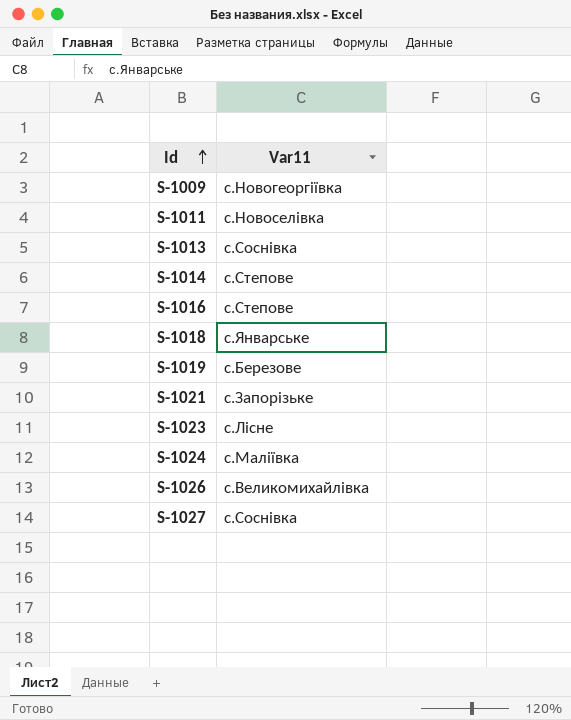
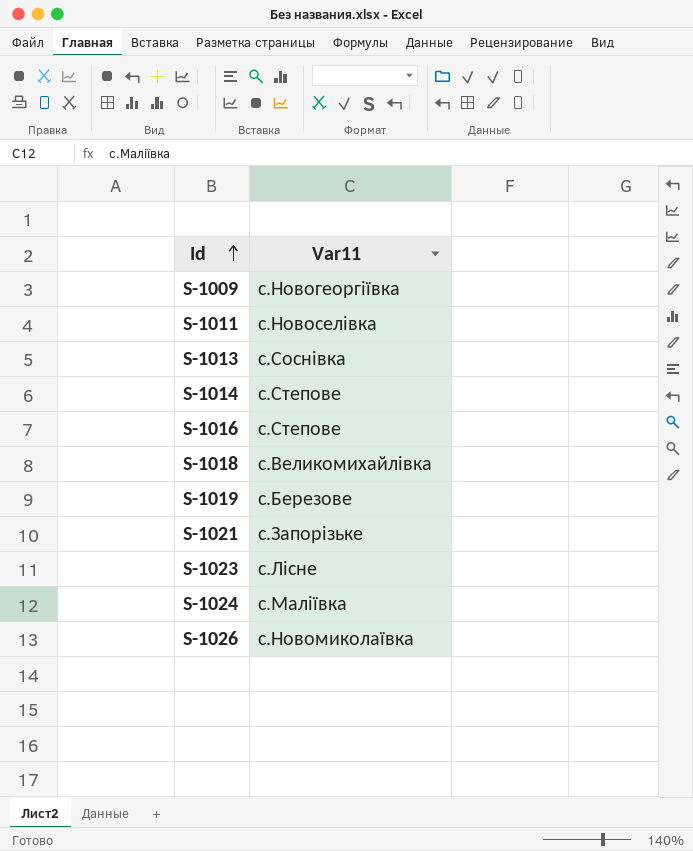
row S-1027: с.Соснівка -> none
S-1018 | Var11: с.Январське -> с.Великомихайлівка
S-1026 | Var11: с.Великомихайлівка -> с.Новомиколаївка

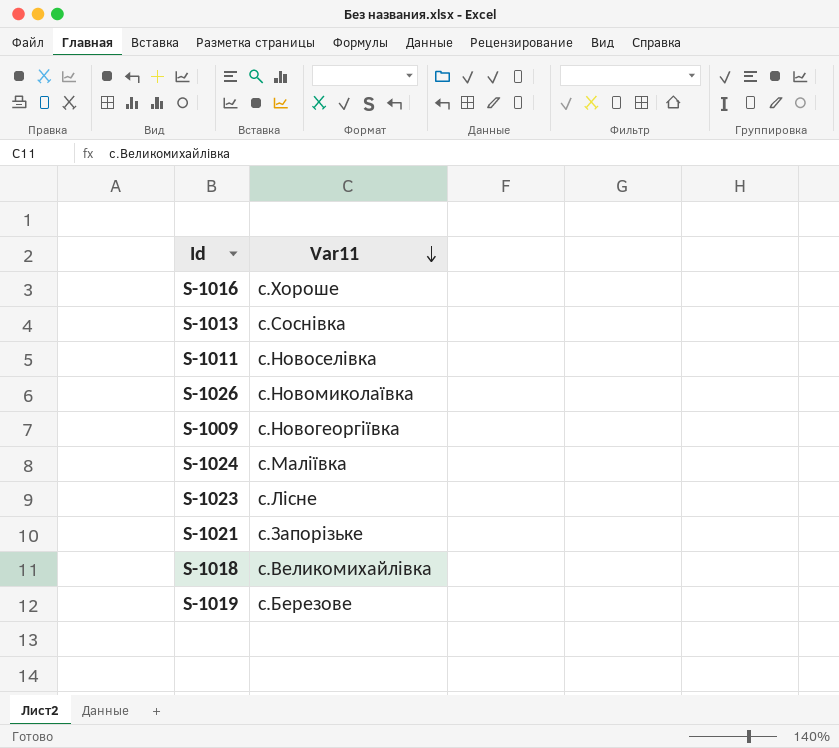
row order: Id ascending -> Var11 descending
row S-1014: с.Степове -> none
S-1016 | Var11: с.Степове -> с.Хороше

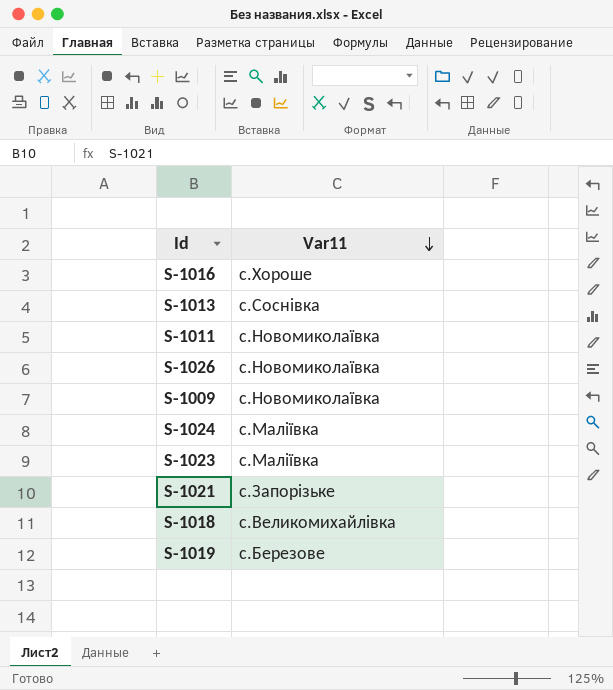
S-1011 | Var11: с.Новоселівка -> с.Новомиколаївка
S-1009 | Var11: с.Новогеоргіївка -> с.Новомиколаївка
S-1023 | Var11: с.Лісне -> с.Маліївка

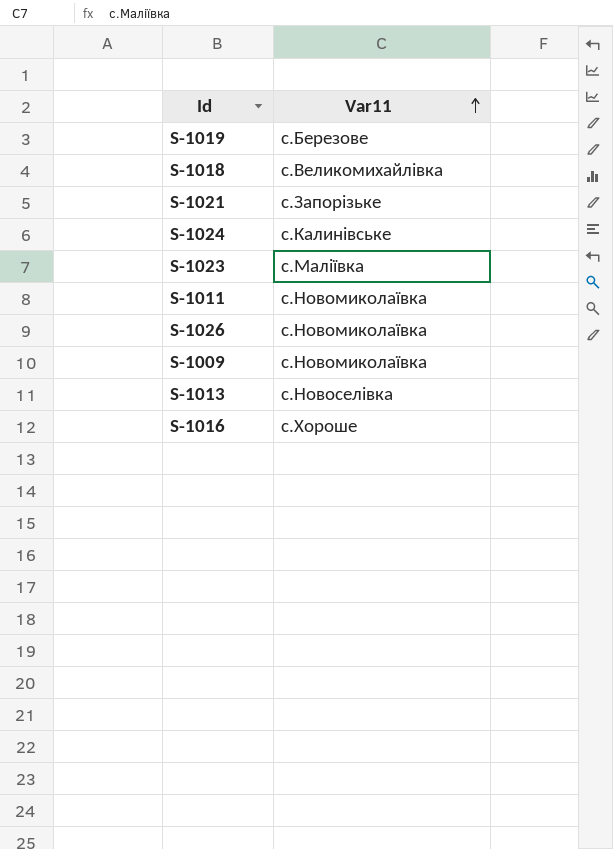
row order: Var11 descending -> Var11 ascending
S-1024 | Var11: с.Маліївка -> с.Калинівське
S-1013 | Var11: с.Соснівка -> с.Новоселівка

